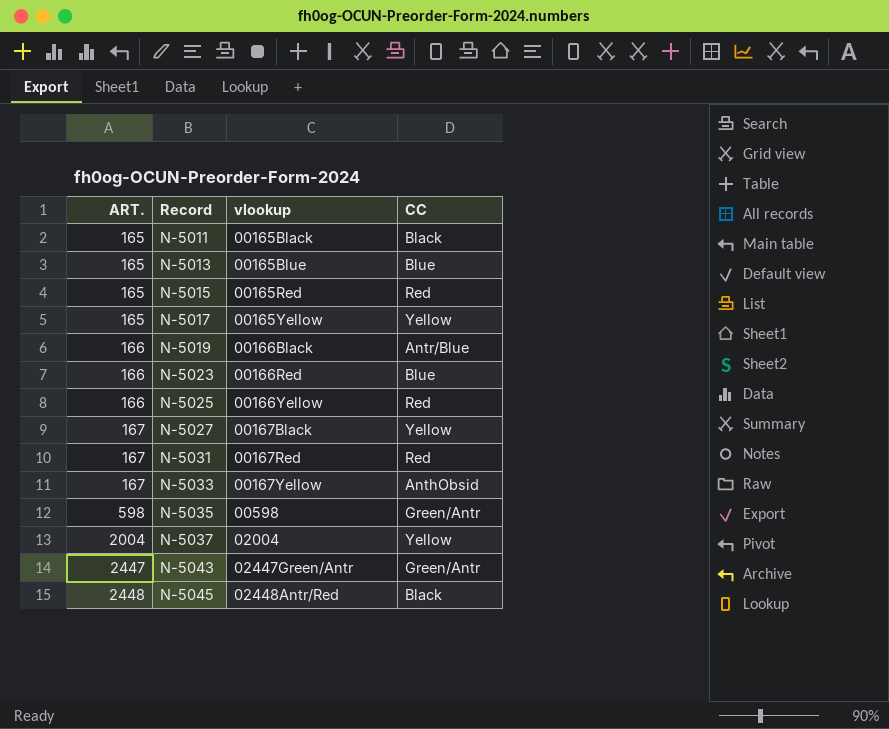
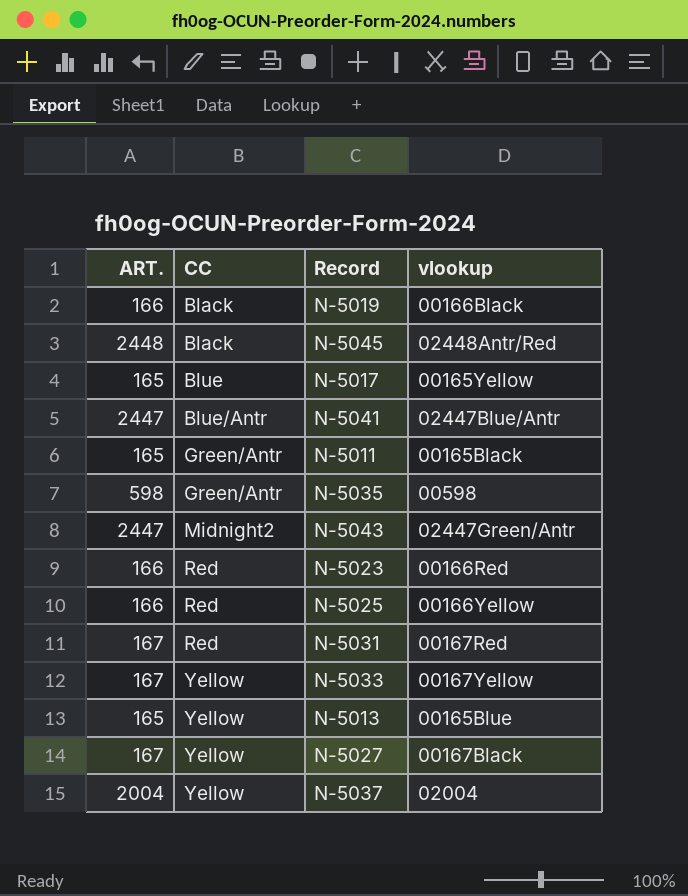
row order: ART. ascending -> CC ascending
column CC | position: 4 -> 2
row N-5015: 165 | 00165Red | Red -> none
N-5019 | CC: Antr/Blue -> Black
N-5017 | CC: Yellow -> Blue
row N-5041: none -> 2447 | Blue/Antr | 02447Blue/Antr
N-5011 | CC: Black -> Green/Antr
N-5043 | CC: Green/Antr -> Midnight2
N-5023 | CC: Blue -> Red
N-5033 | CC: AnthObsid -> Yellow
N-5013 | CC: Blue -> Yellow

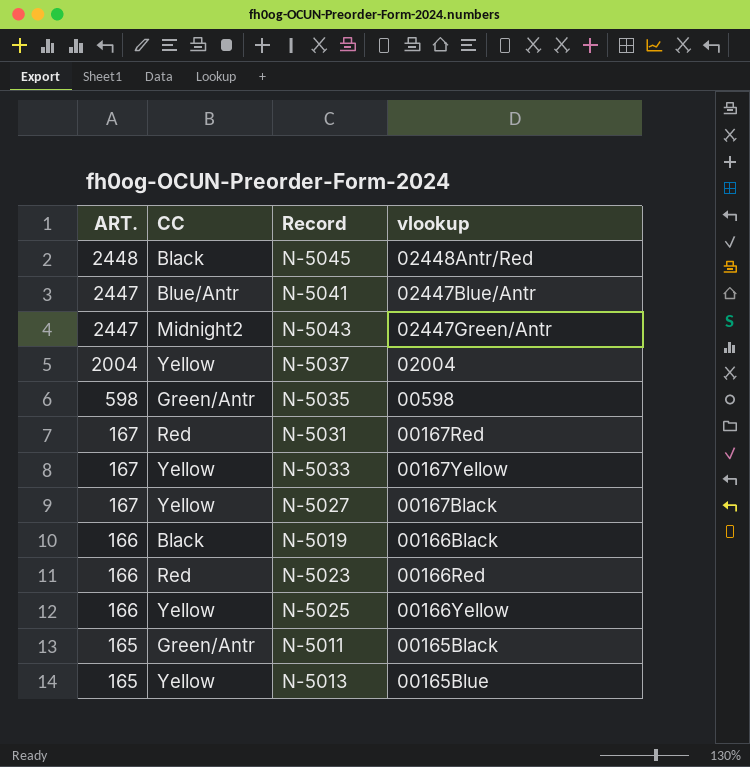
row order: CC ascending -> ART. descending
row N-5017: 165 | Blue | 00165Yellow -> none
N-5025 | CC: Red -> Yellow

